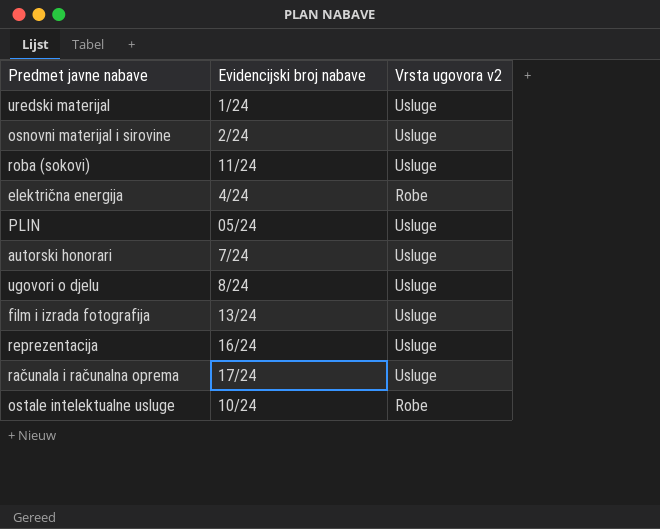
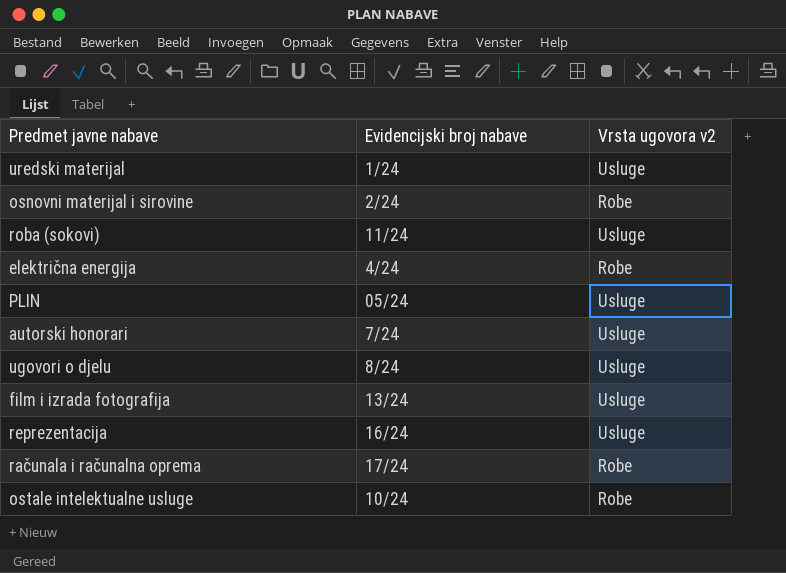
osnovni materijal i sirovine | Vrsta ugovora v2: Usluge -> Robe
računala i računalna oprema | Vrsta ugovora v2: Usluge -> Robe

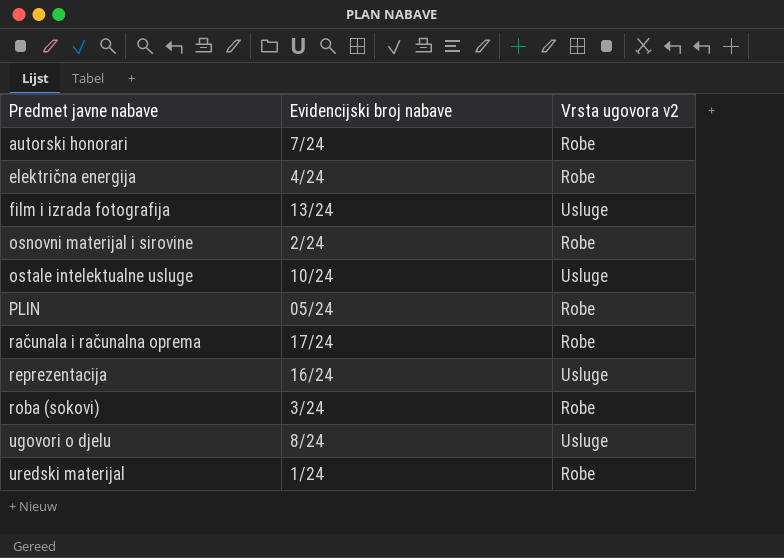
row order: none -> Predmet javne nabave ascending
autorski honorari | Vrsta ugovora v2: Usluge -> Robe
ostale intelektualne usluge | Vrsta ugovora v2: Robe -> Usluge
PLIN | Vrsta ugovora v2: Usluge -> Robe
roba (sokovi) | Evidencijski broj nabave: 11/24 -> 3/24
roba (sokovi) | Vrsta ugovora v2: Usluge -> Robe
uredski materijal | Vrsta ugovora v2: Usluge -> Robe

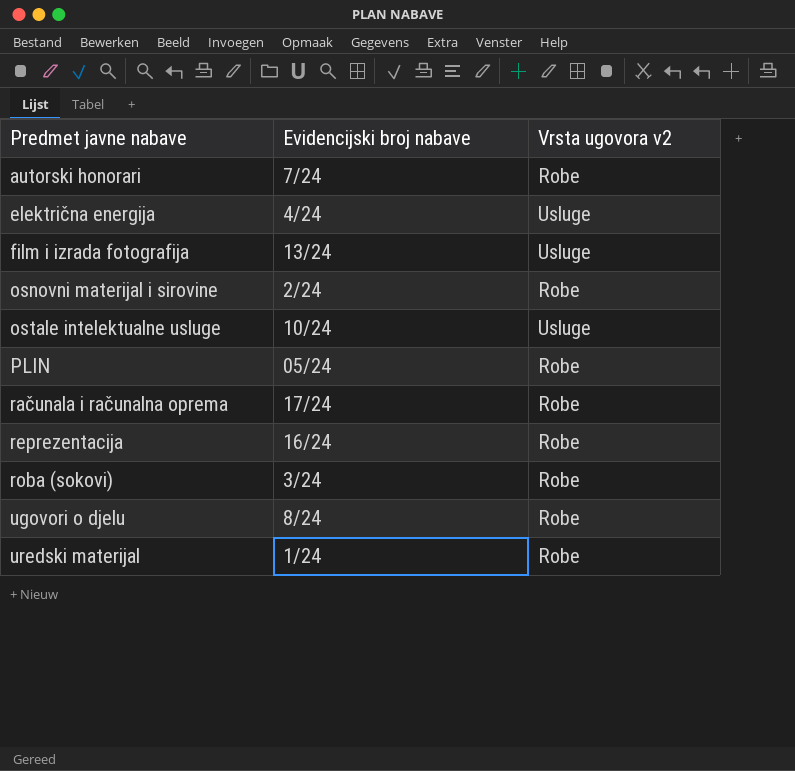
električna energija | Vrsta ugovora v2: Robe -> Usluge
reprezentacija | Vrsta ugovora v2: Usluge -> Robe
ugovori o djelu | Vrsta ugovora v2: Usluge -> Robe

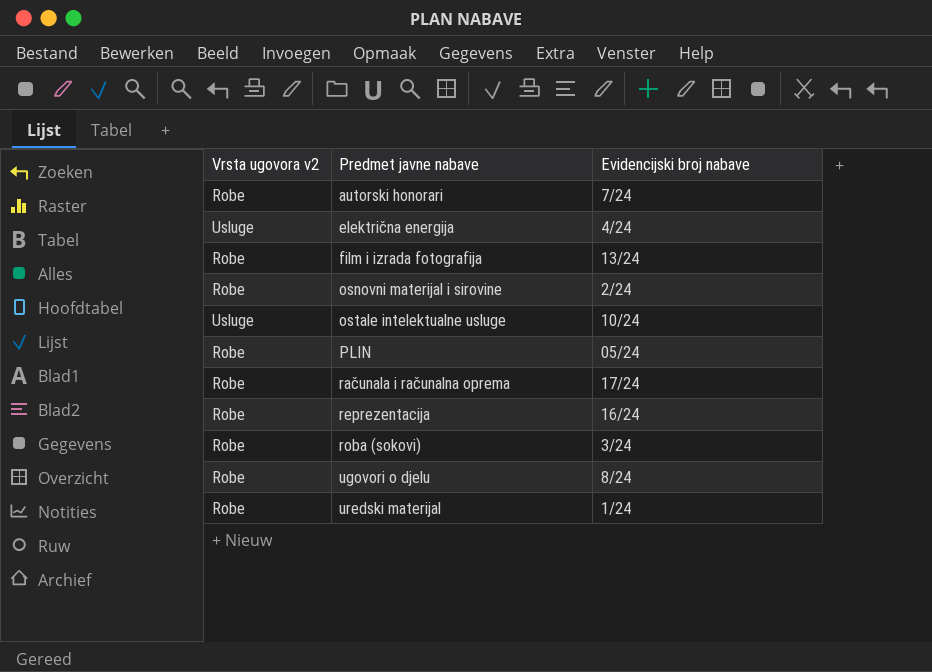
column Vrsta ugovora v2 | position: 3 -> 1
film i izrada fotografija | Vrsta ugovora v2: Usluge -> Robe

